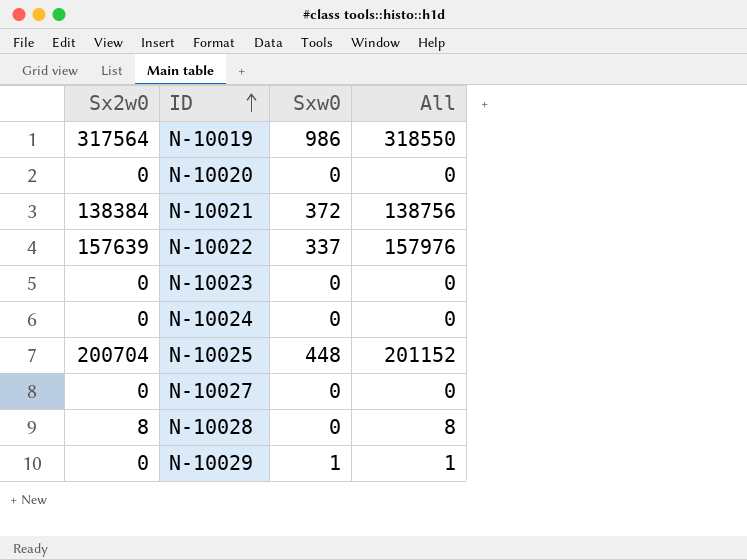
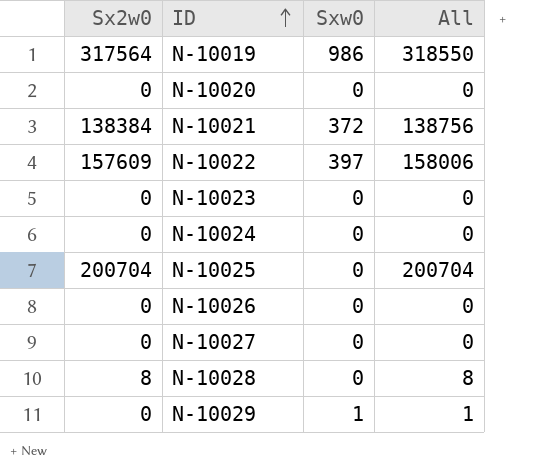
N-10022 | Sx2w0: 157639 -> 157609
N-10022 | Sxw0: 337 -> 397
N-10022 | All: 157976 -> 158006
N-10025 | Sxw0: 448 -> 0
N-10025 | All: 201152 -> 200704
row N-10026: none -> 0 | 0 | 0

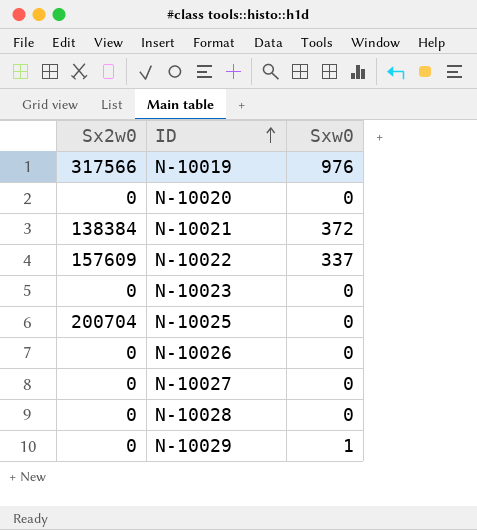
column All | formula: [Sx2w0] + [Sxw0] -> none
row N-10024: 0 | 0 | 0 -> none
N-10019 | Sx2w0: 317564 -> 317566
N-10019 | Sxw0: 986 -> 976
N-10022 | Sxw0: 397 -> 337
N-10028 | Sx2w0: 8 -> 0

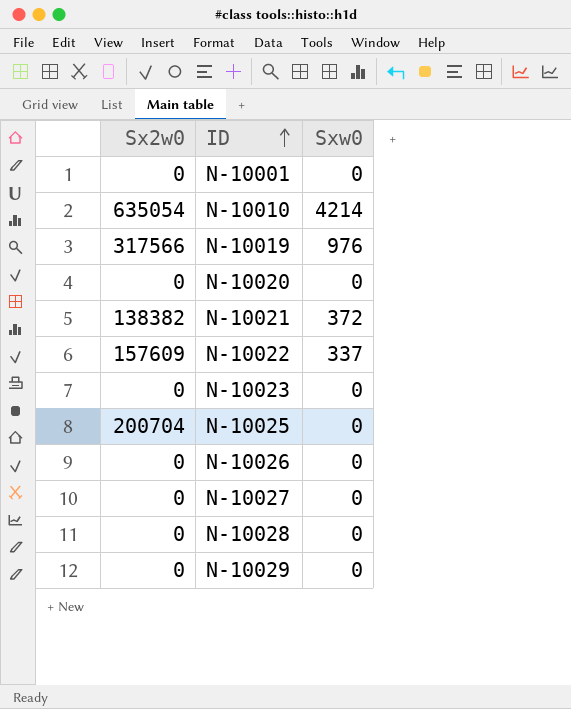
row N-10001: none -> 0 | 0
row N-10010: none -> 635054 | 4214
N-10021 | Sx2w0: 138384 -> 138382
N-10029 | Sxw0: 1 -> 0

